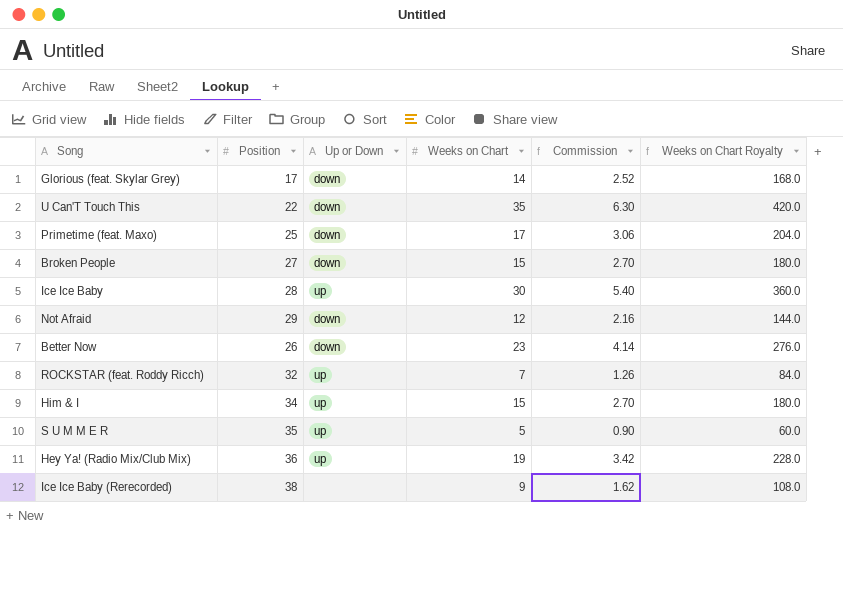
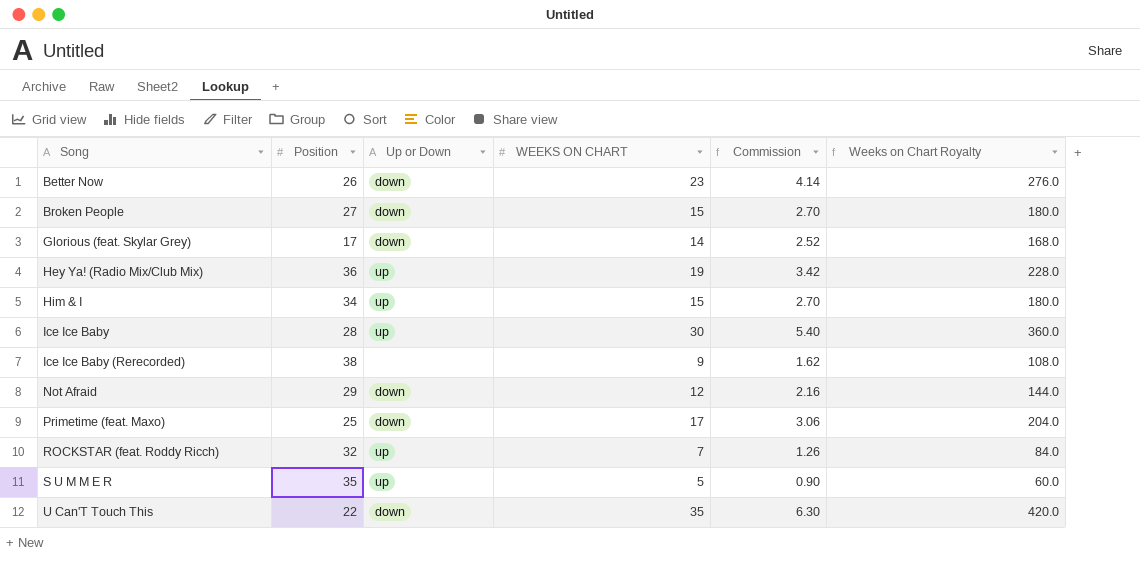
row order: none -> Song ascending
column name: Weeks on Chart -> WEEKS ON CHART

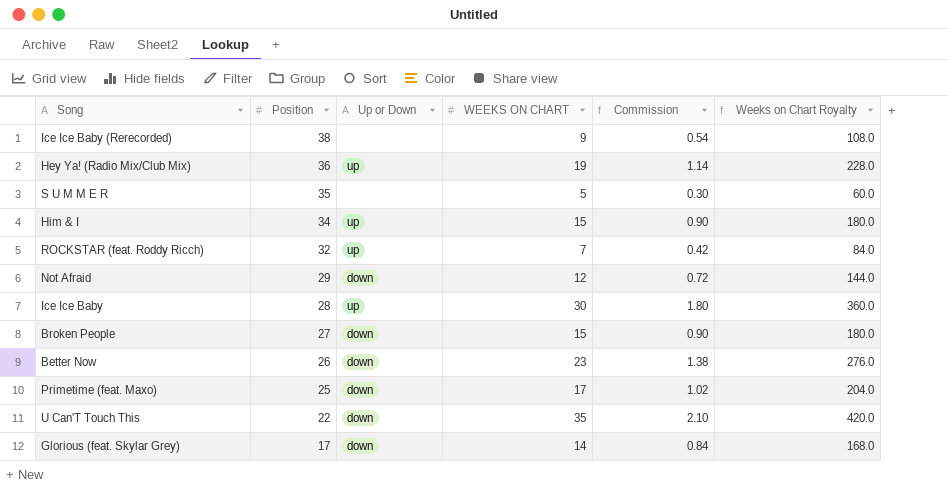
row order: Song ascending -> Position descending
column Commission | formula: [WEEKS ON CHART] * 0.18 -> [WEEKS ON CHART] * 0.06
S U M M E R | Up or Down: up -> none

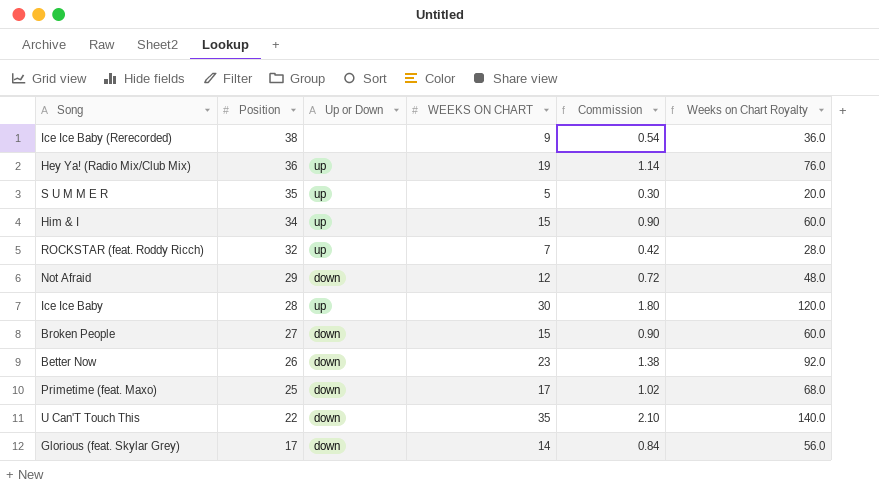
column Weeks on Chart Royalty | formula: [WEEKS ON CHART] * 12 -> [WEEKS ON CHART] * 4
S U M M E R | Up or Down: none -> up

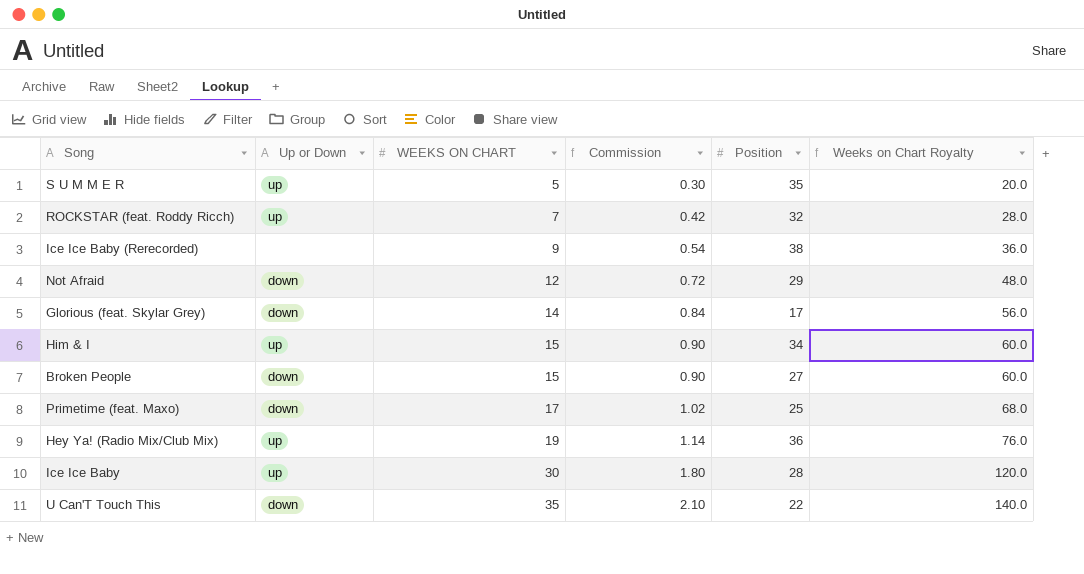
row order: Position descending -> WEEKS ON CHART ascending
column Position | position: 2 -> 5
row Better Now: 26 | down | 23 | 1.38 | 92.0 -> none

